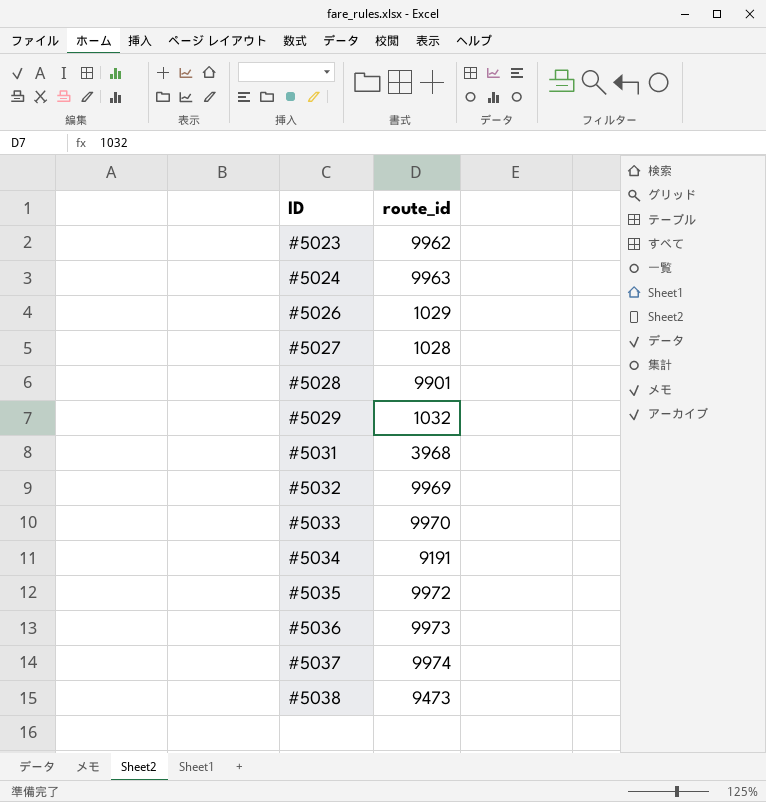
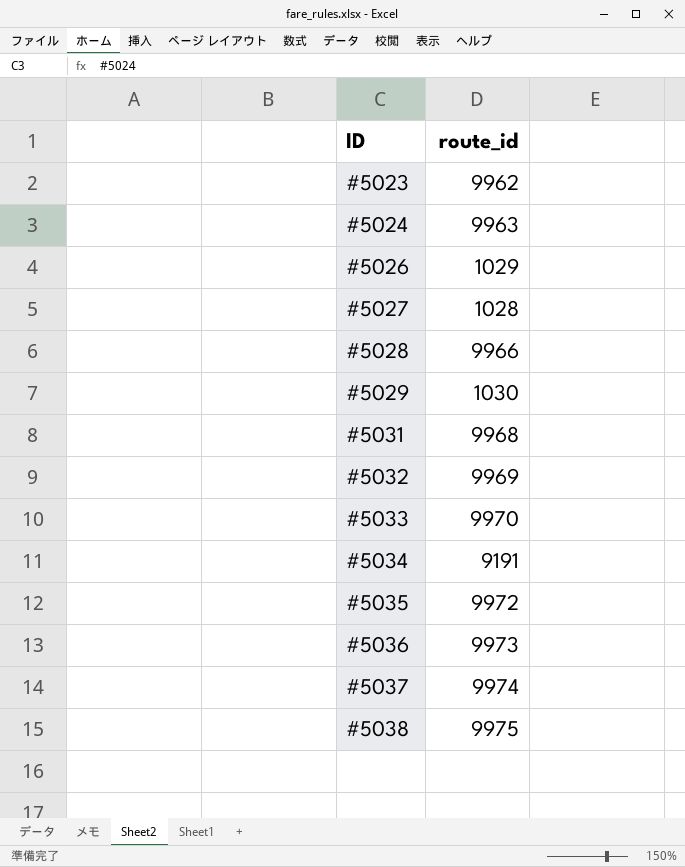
#5028 | route_id: 9901 -> 9966
#5029 | route_id: 1032 -> 1030
#5031 | route_id: 3968 -> 9968
#5038 | route_id: 9473 -> 9975

